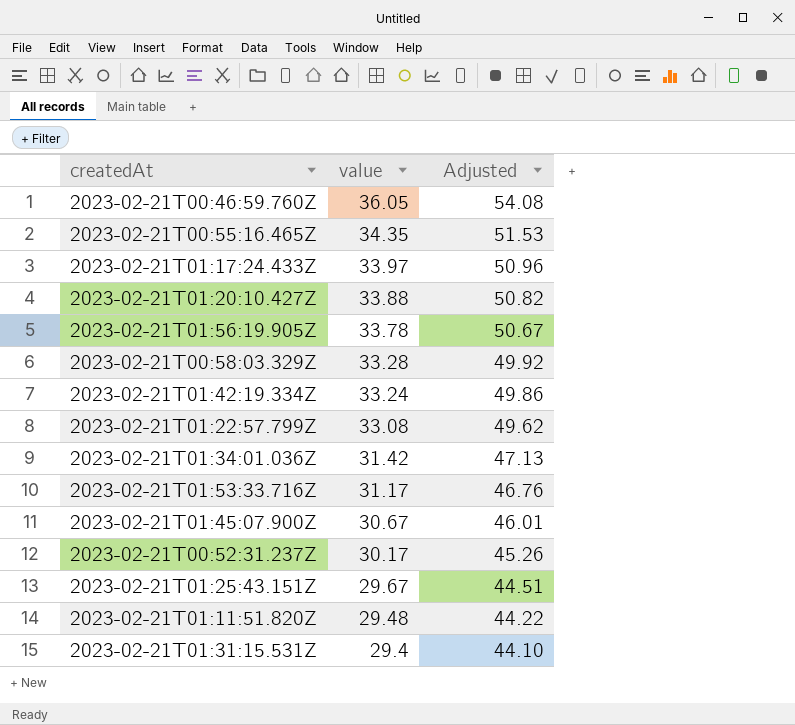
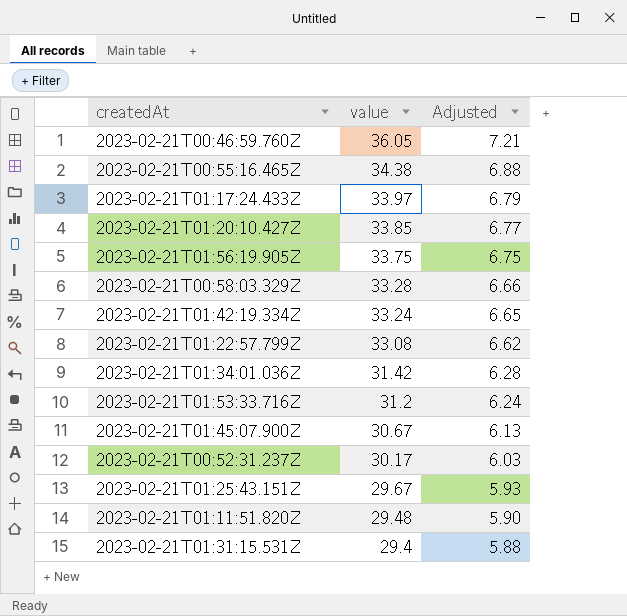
column Adjusted | formula: [value] * 1.5 -> [value] * 0.2
2023-02-21T00:55:16.465Z | value: 34.35 -> 34.38
2023-02-21T01:20:10.427Z | value: 33.88 -> 33.85
2023-02-21T01:56:19.905Z | value: 33.78 -> 33.75
2023-02-21T01:53:33.716Z | value: 31.17 -> 31.2

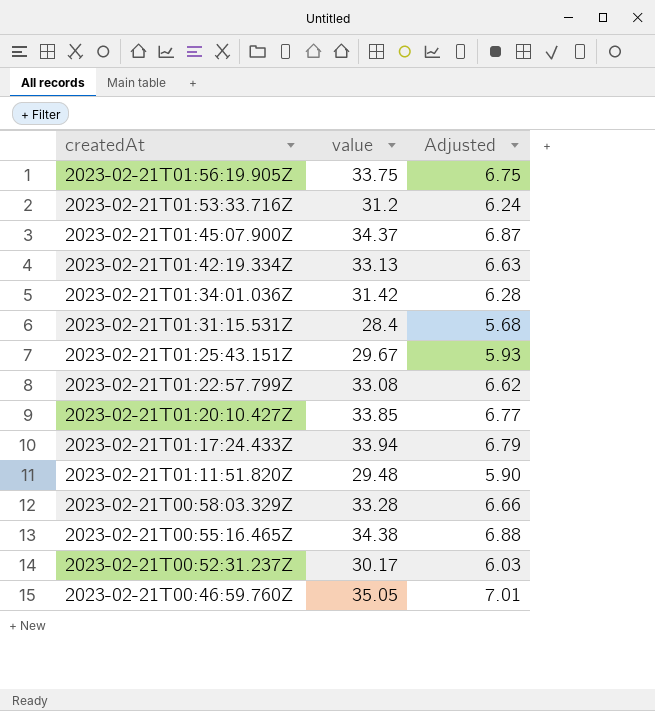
row order: value descending -> createdAt descending
2023-02-21T01:45:07.900Z | value: 30.67 -> 34.37
2023-02-21T01:45:07.900Z | Adjusted: 6.13 -> 6.87
2023-02-21T01:42:19.334Z | value: 33.24 -> 33.13
2023-02-21T01:42:19.334Z | Adjusted: 6.65 -> 6.63
2023-02-21T01:31:15.531Z | value: 29.4 -> 28.4
2023-02-21T01:31:15.531Z | Adjusted: 5.88 -> 5.68
2023-02-21T01:17:24.433Z | value: 33.97 -> 33.94
2023-02-21T00:46:59.760Z | value: 36.05 -> 35.05
2023-02-21T00:46:59.760Z | Adjusted: 7.21 -> 7.01

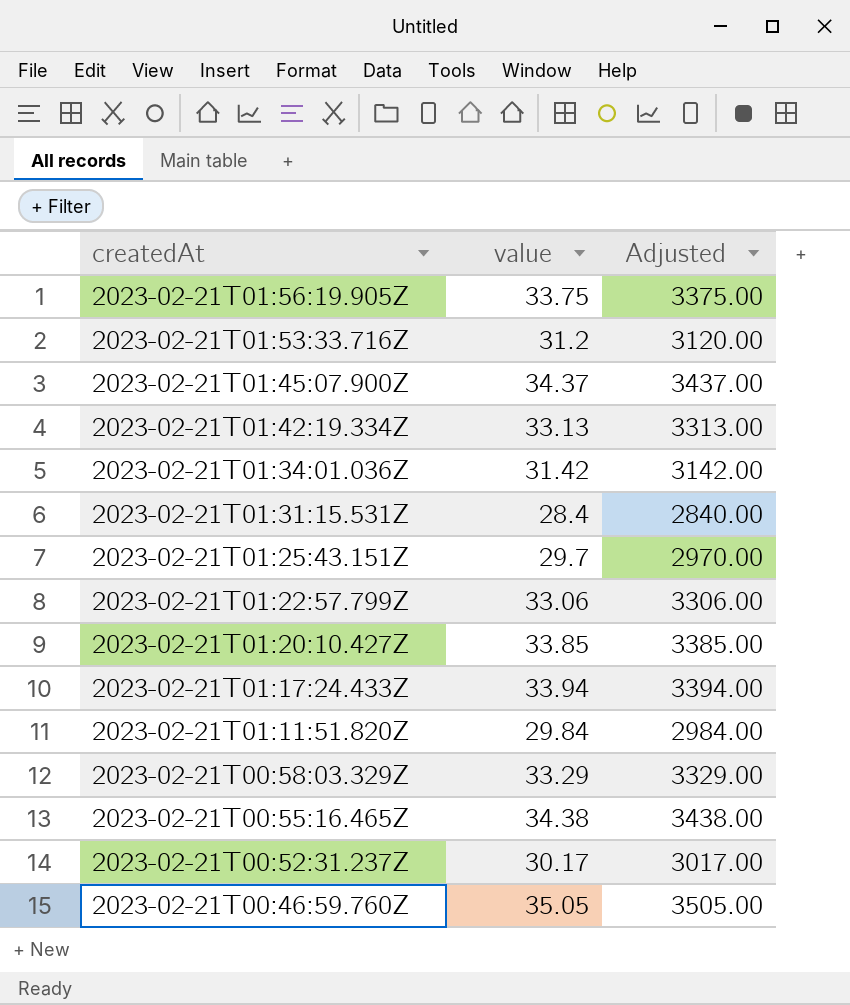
column Adjusted | formula: [value] * 0.2 -> [value] * 100
2023-02-21T01:25:43.151Z | value: 29.67 -> 29.7
2023-02-21T01:22:57.799Z | value: 33.08 -> 33.06
2023-02-21T01:11:51.820Z | value: 29.48 -> 29.84
2023-02-21T00:58:03.329Z | value: 33.28 -> 33.29

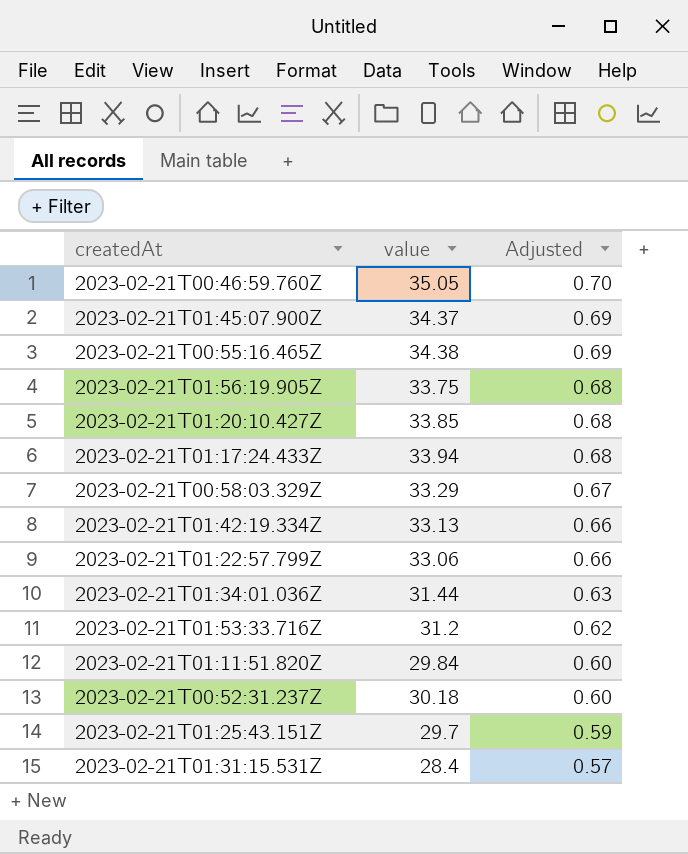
row order: createdAt descending -> Adjusted descending
column Adjusted | formula: [value] * 100 -> [value] * 0.02
2023-02-21T01:34:01.036Z | value: 31.42 -> 31.44
2023-02-21T00:52:31.237Z | value: 30.17 -> 30.18

